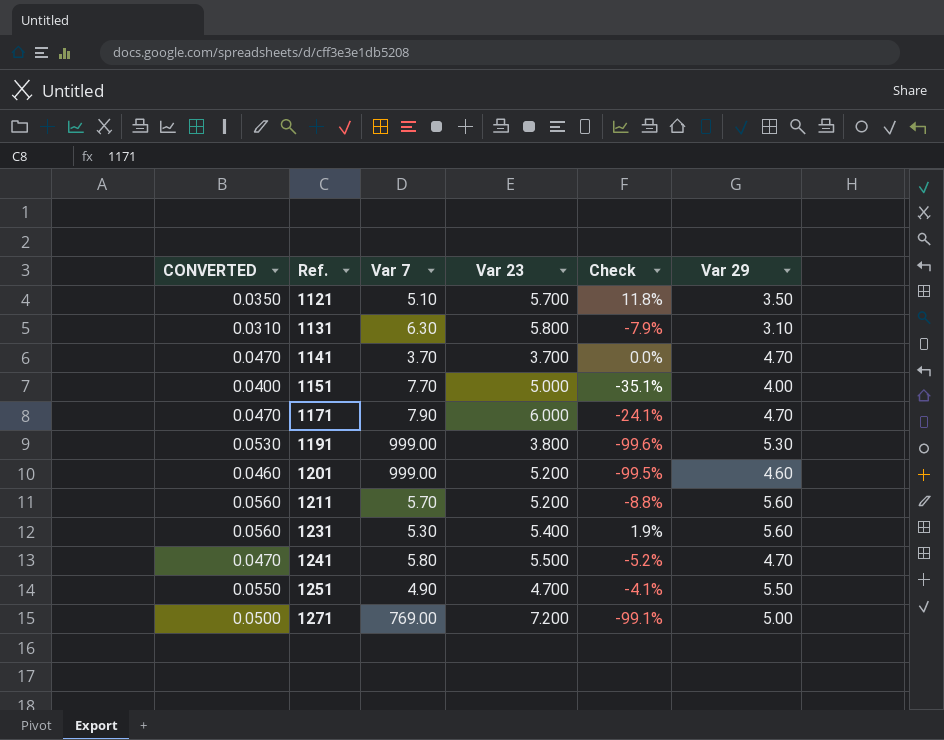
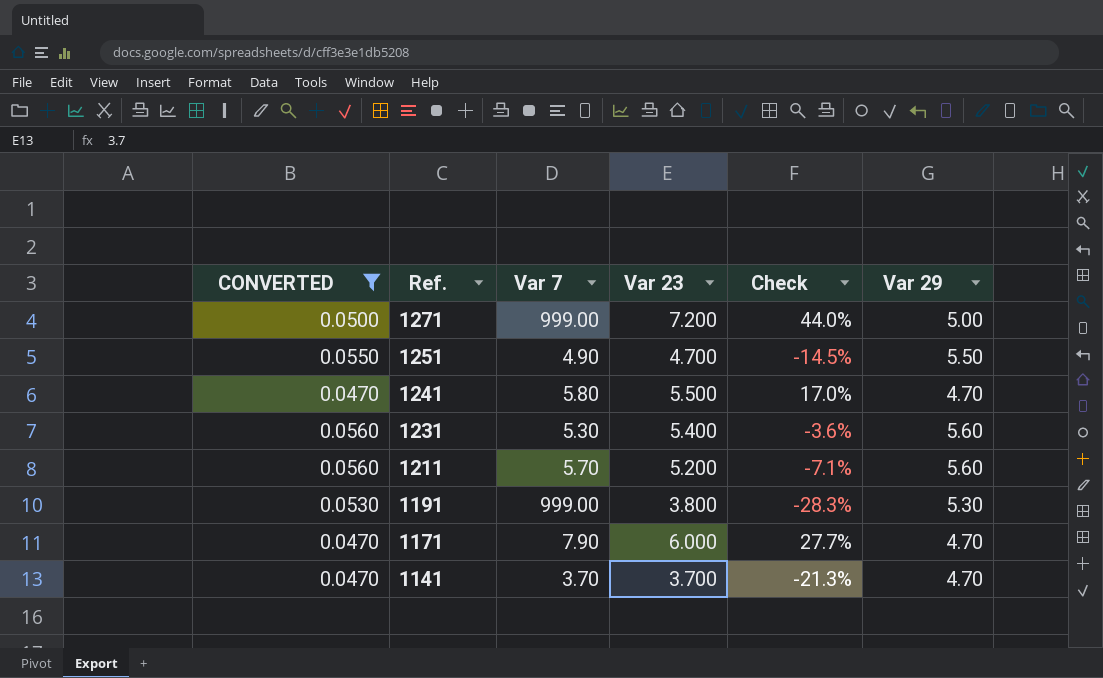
filter: none -> CONVERTED >= 0.0470
row order: Ref. ascending -> Ref. descending
column Check | formula: ([Var 23] - [Var 7]) / [Var 7] -> ([Var 23] - [Var 29]) / [Var 29]
1271 | Var 7: 769.00 -> 999.00

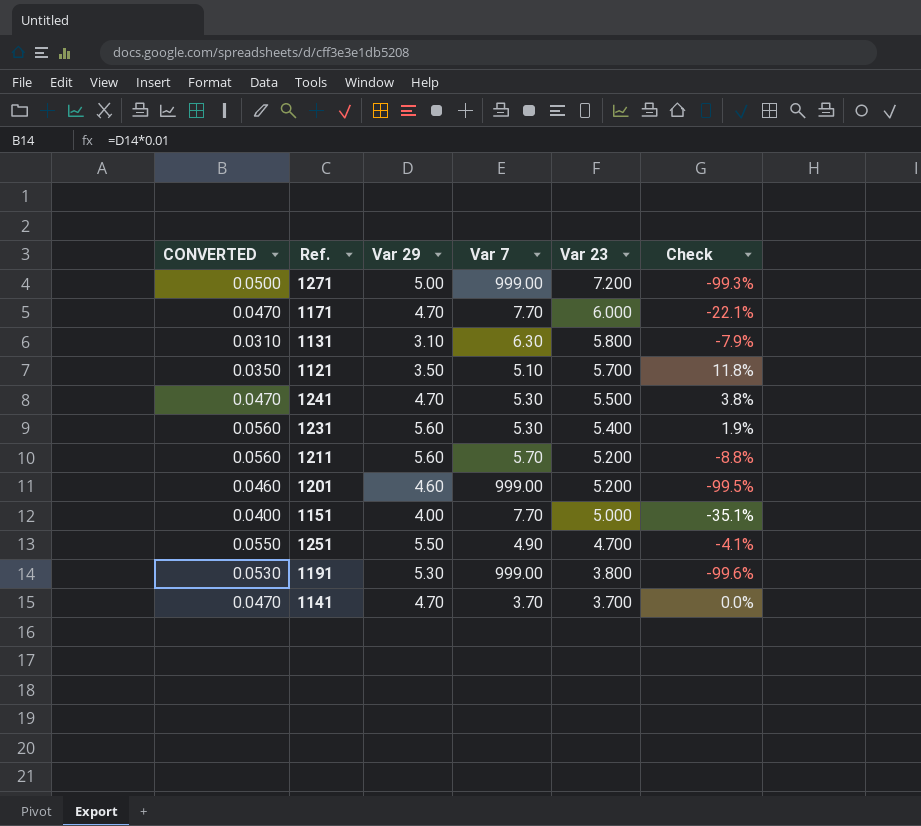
filter: CONVERTED >= 0.0470 -> none
row order: Ref. descending -> Var 23 descending
column Var 29 | position: 6 -> 3
column Check | formula: ([Var 23] - [Var 29]) / [Var 29] -> ([Var 23] - [Var 7]) / [Var 7]
1171 | Var 7: 7.90 -> 7.70
1241 | Var 7: 5.80 -> 5.30

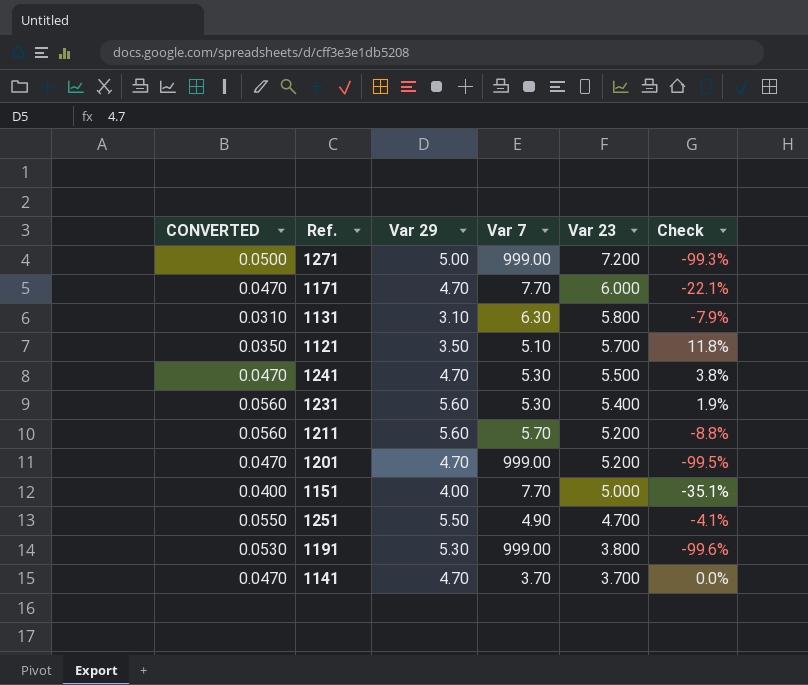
1201 | CONVERTED: 0.0460 -> 0.0470
1201 | Var 29: 4.60 -> 4.70

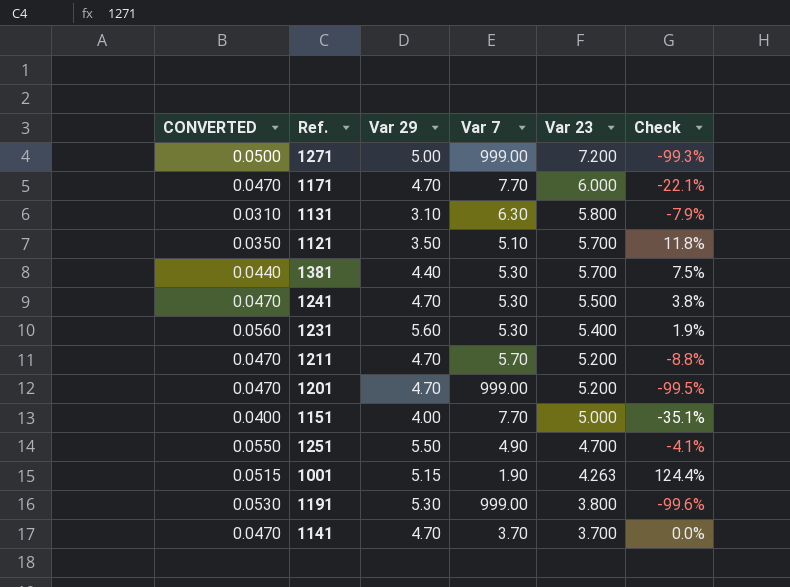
row 1381: none -> 0.0440 | 4.40 | 5.30 | 5.700 | 7.5%
1211 | CONVERTED: 0.0560 -> 0.0470
1211 | Var 29: 5.60 -> 4.70
row 1001: none -> 0.0515 | 5.15 | 1.90 | 4.263 | 124.4%

